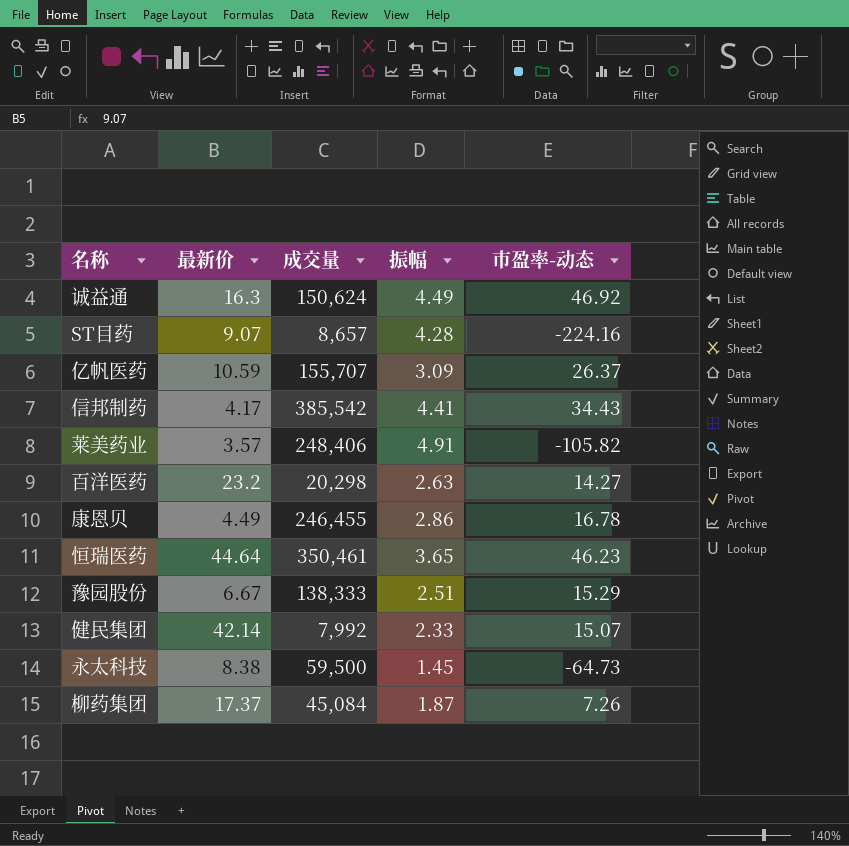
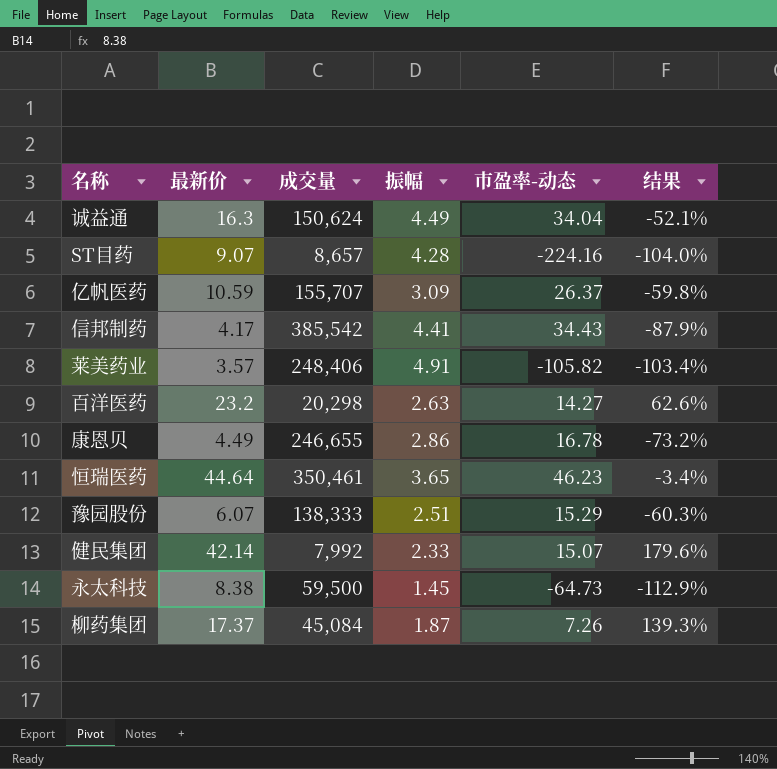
column 结果 | formula: none -> ([最新价] - [市盈率-动态]) / [市盈率-动态]
诚益通 | 市盈率-动态: 46.92 -> 34.04
康恩贝 | 成交量: 246,455 -> 246,655
豫园股份 | 最新价: 6.67 -> 6.07

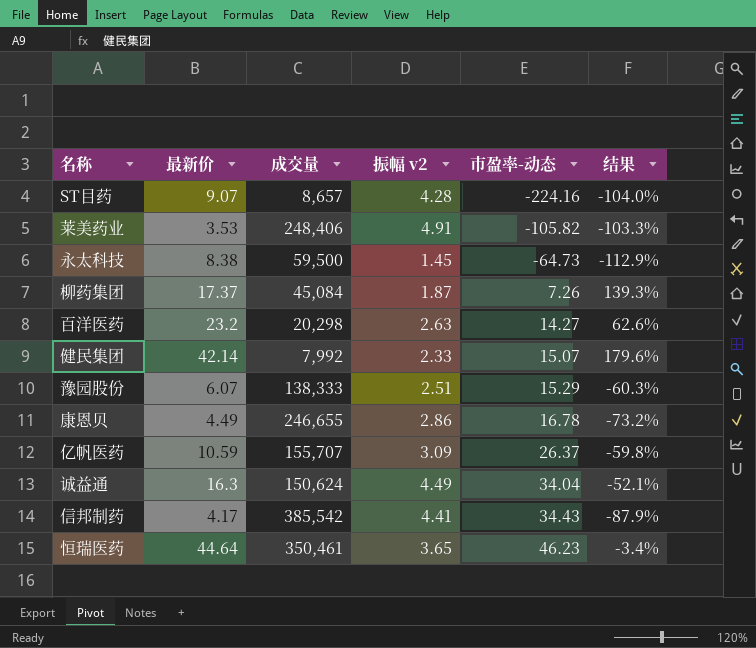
row order: none -> 市盈率-动态 ascending
column name: 振幅 -> 振幅 v2
莱美药业 | 最新价: 3.57 -> 3.53
莱美药业 | 结果: -103.4% -> -103.3%

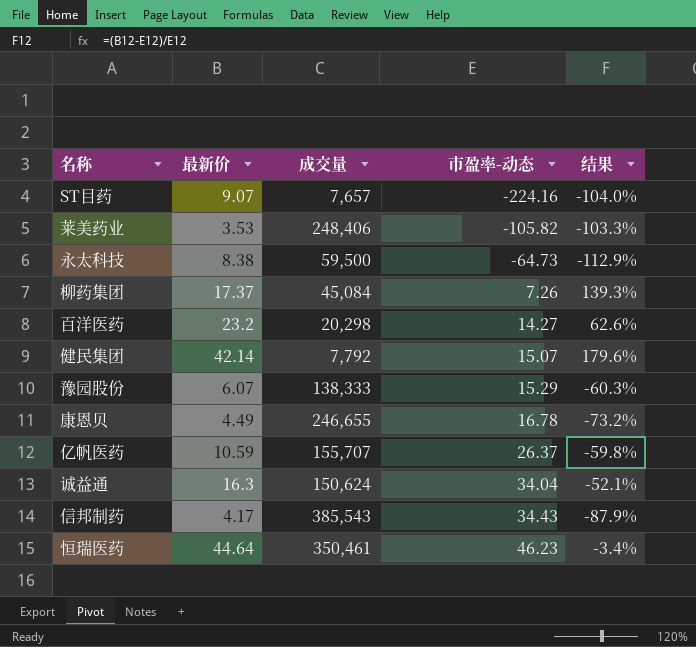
column 振幅 v2 | position: 4 -> none
ST目药 | 成交量: 8,657 -> 7,657
健民集团 | 成交量: 7,992 -> 7,792
信邦制药 | 成交量: 385,542 -> 385,543

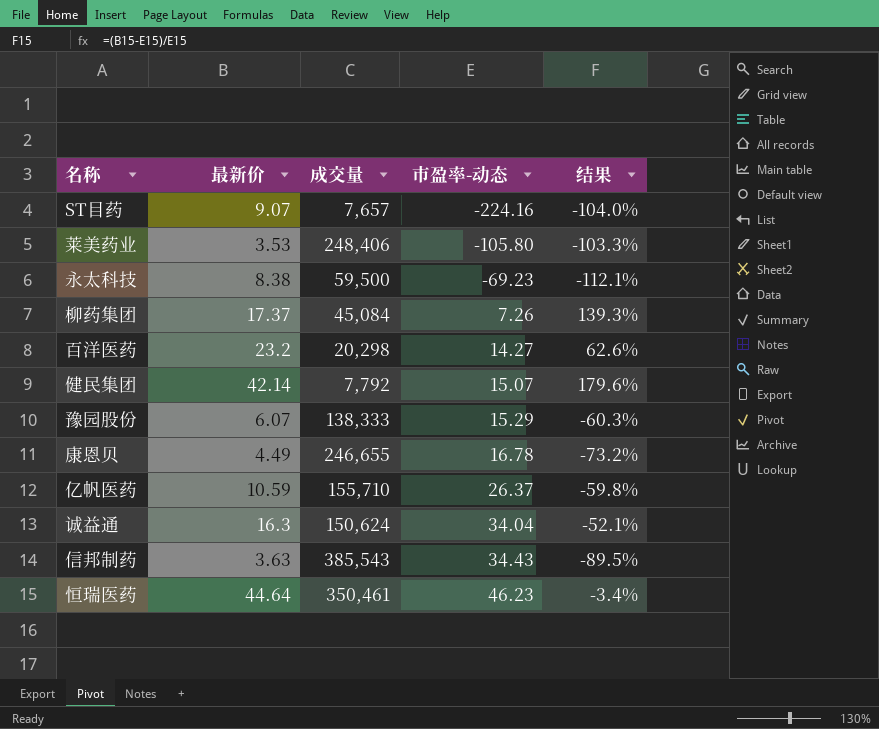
莱美药业 | 市盈率-动态: -105.82 -> -105.80
永太科技 | 市盈率-动态: -64.73 -> -69.23
永太科技 | 结果: -112.9% -> -112.1%
亿帆医药 | 成交量: 155,707 -> 155,710
信邦制药 | 最新价: 4.17 -> 3.63
信邦制药 | 结果: -87.9% -> -89.5%

